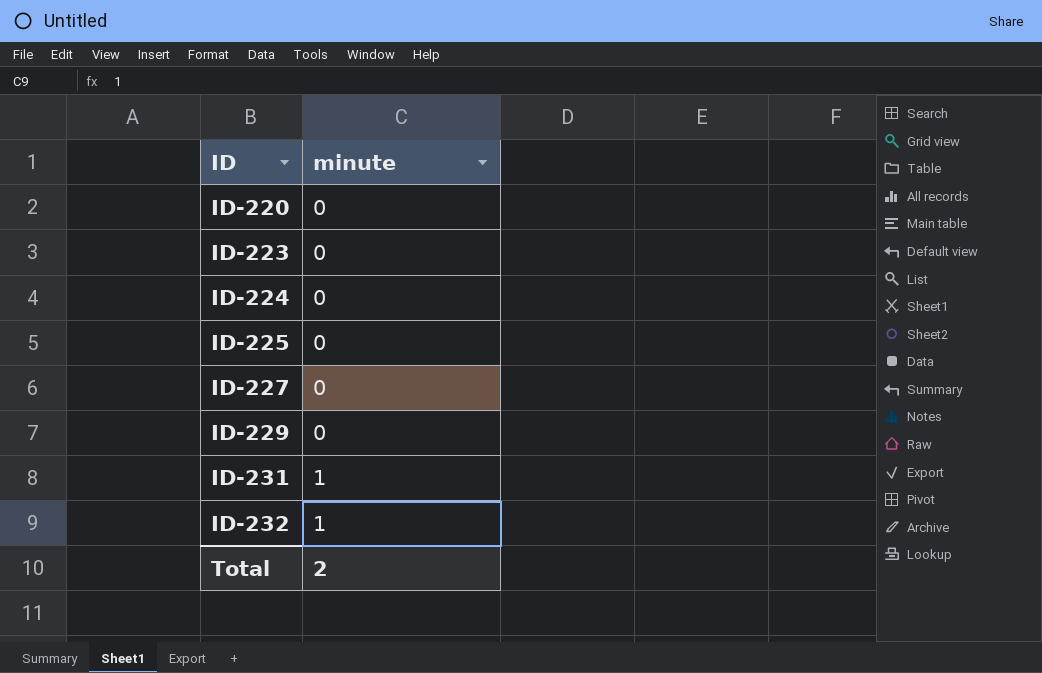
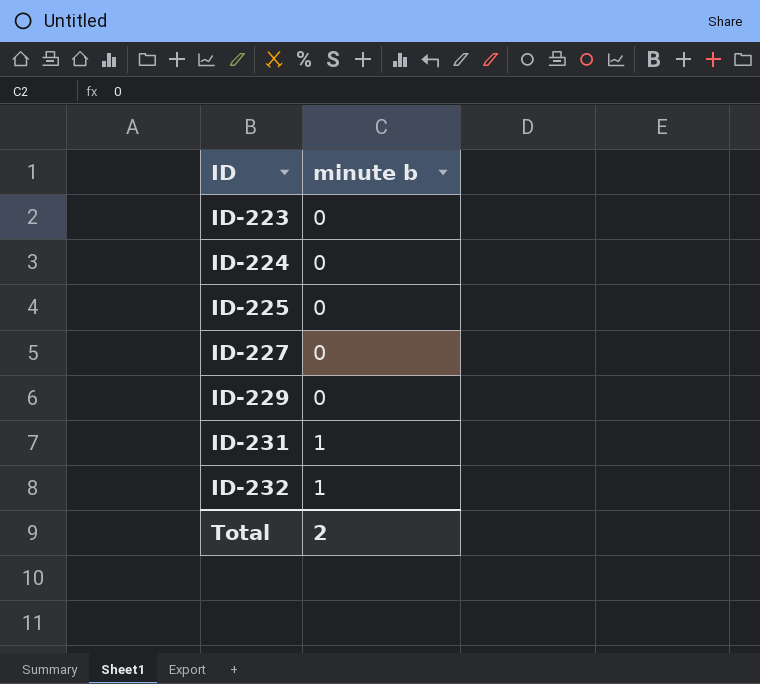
column name: minute -> minute b
row ID-220: 0 -> none

